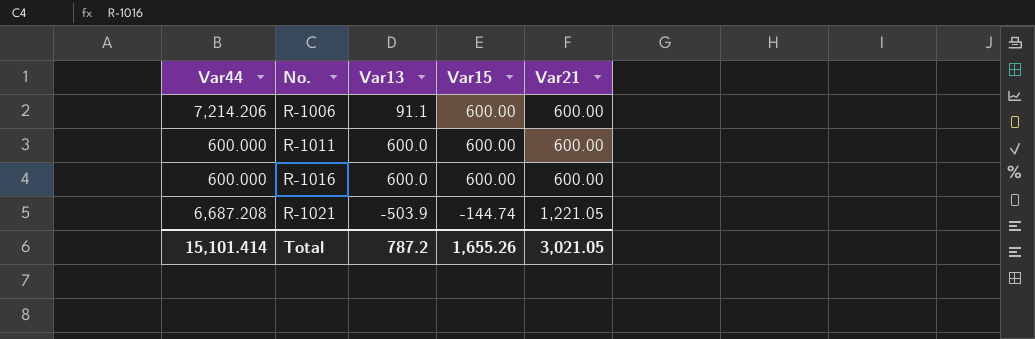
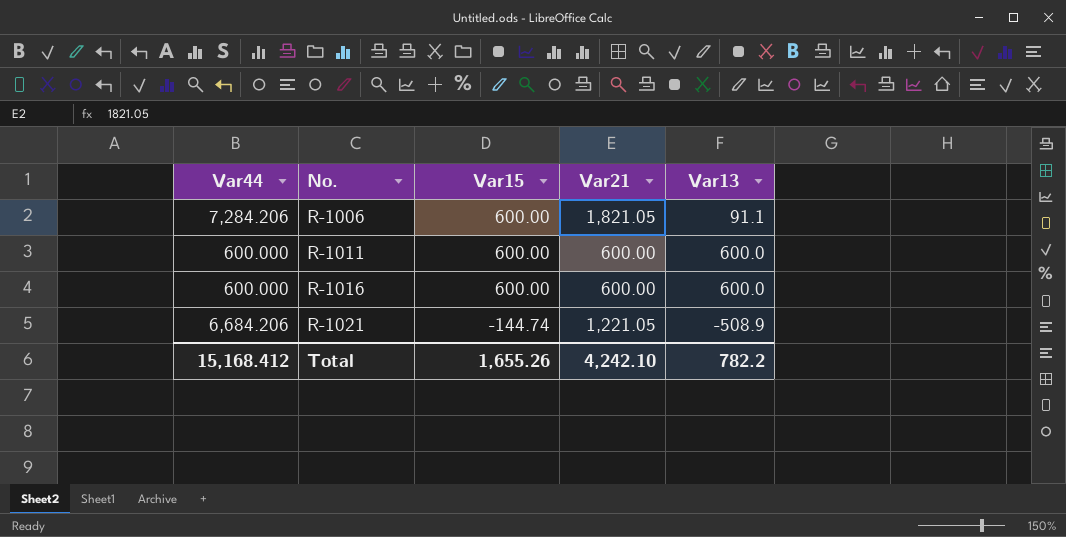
column Var13 | position: 3 -> 5
R-1006 | Var44: 7,214.206 -> 7,284.206
R-1006 | Var21: 600.00 -> 1,821.05
R-1021 | Var44: 6,687.208 -> 6,684.206
R-1021 | Var13: -503.9 -> -508.9
Total | Var44: 15,101.414 -> 15,168.412
Total | Var21: 3,021.05 -> 4,242.10
Total | Var13: 787.2 -> 782.2

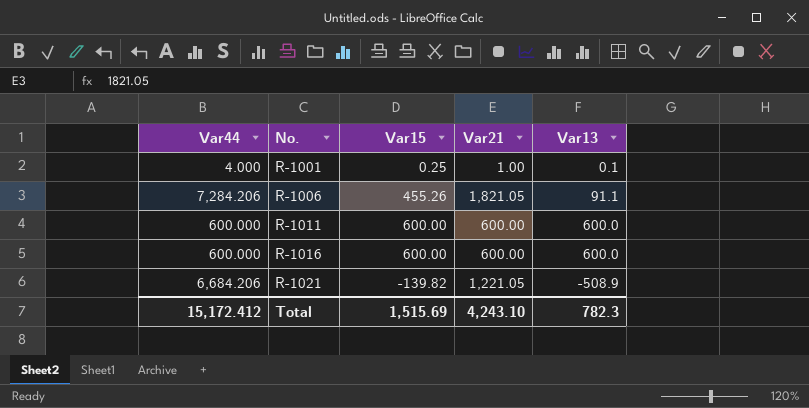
row R-1001: none -> 4.000 | 0.25 | 1.00 | 0.1
R-1006 | Var15: 600.00 -> 455.26
R-1021 | Var15: -144.74 -> -139.82
Total | Var44: 15,168.412 -> 15,172.412
Total | Var15: 1,655.26 -> 1,515.69
Total | Var21: 4,242.10 -> 4,243.10
Total | Var13: 782.2 -> 782.3

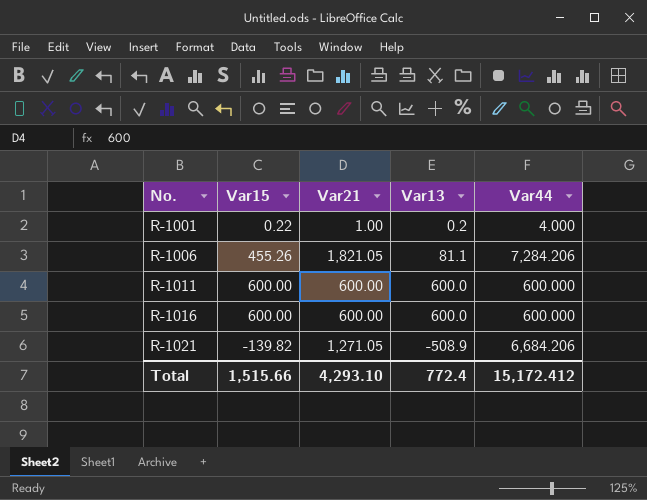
column Var44 | position: 1 -> 5
R-1001 | Var15: 0.25 -> 0.22
R-1001 | Var13: 0.1 -> 0.2
R-1006 | Var13: 91.1 -> 81.1
R-1021 | Var21: 1,221.05 -> 1,271.05
Total | Var15: 1,515.69 -> 1,515.66
Total | Var21: 4,243.10 -> 4,293.10
Total | Var13: 782.3 -> 772.4

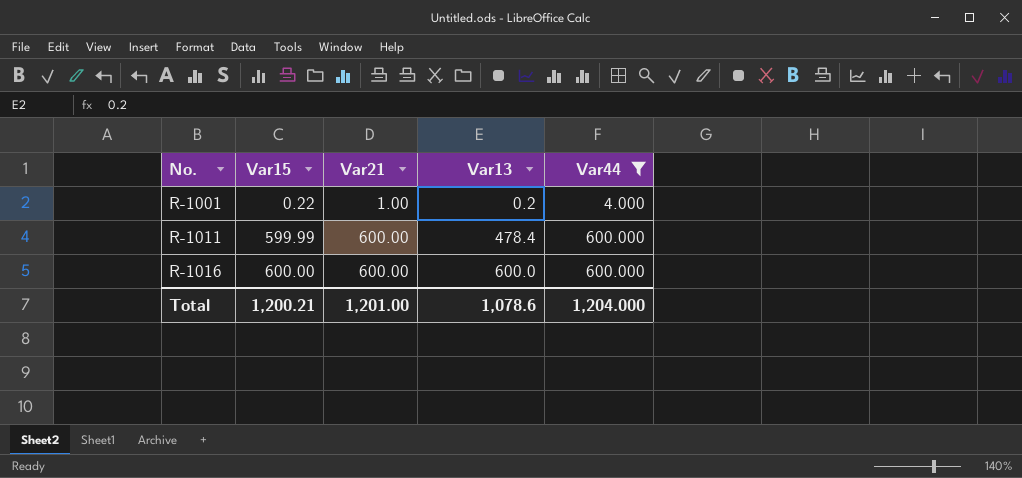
filter: none -> Var44 <= 600.000
R-1011 | Var15: 600.00 -> 599.99
R-1011 | Var13: 600.0 -> 478.4
Total | Var15: 1,515.66 -> 1,200.21
Total | Var21: 4,293.10 -> 1,201.00
Total | Var13: 772.4 -> 1,078.6
Total | Var44: 15,172.412 -> 1,204.000

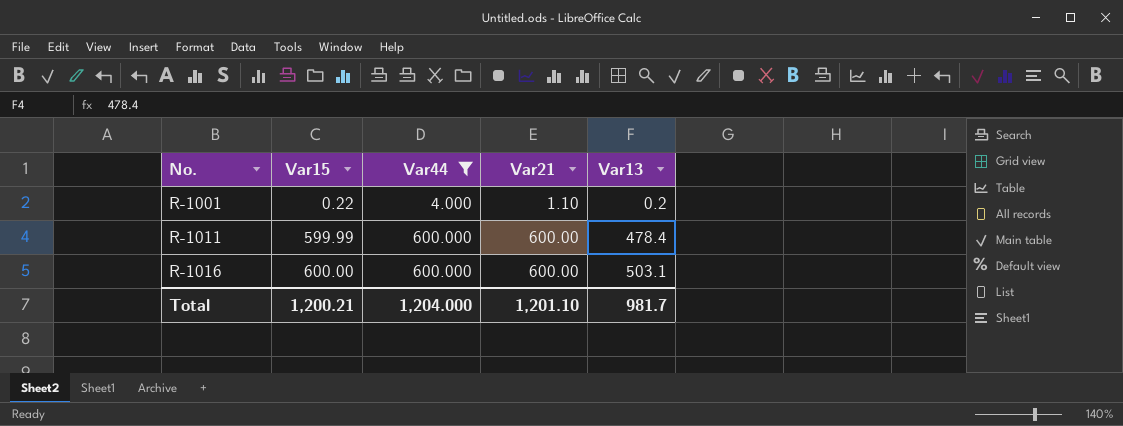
column Var44 | position: 5 -> 3
R-1001 | Var21: 1.00 -> 1.10
R-1016 | Var13: 600.0 -> 503.1
Total | Var21: 1,201.00 -> 1,201.10
Total | Var13: 1,078.6 -> 981.7

